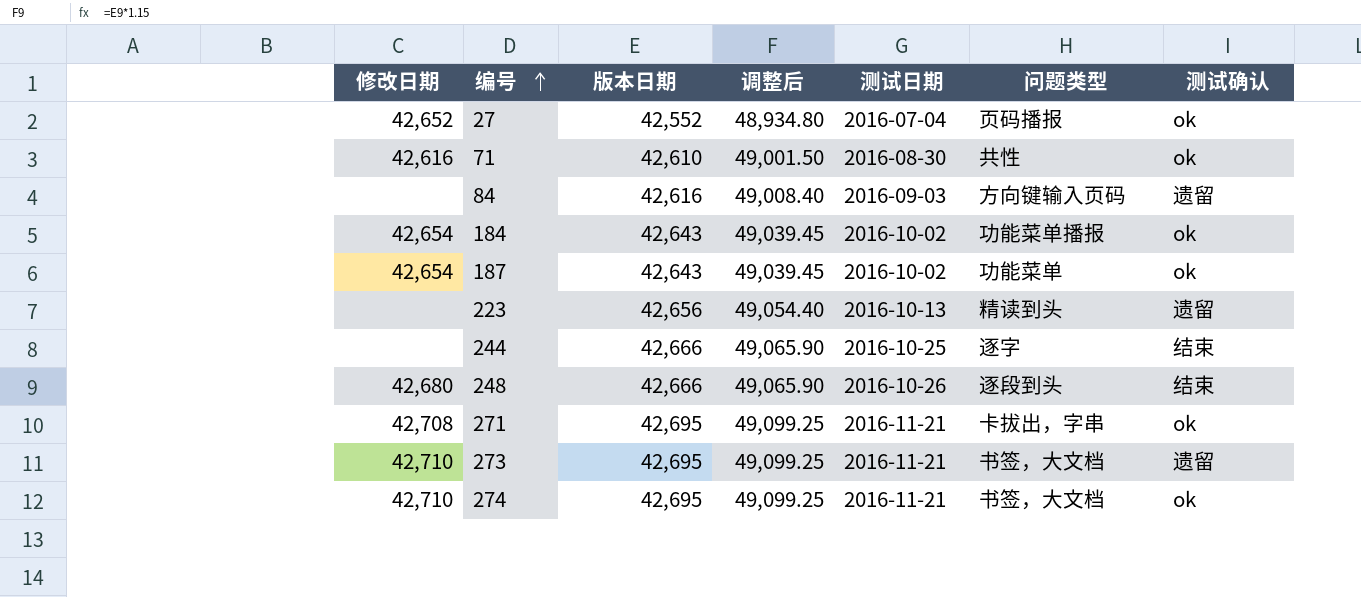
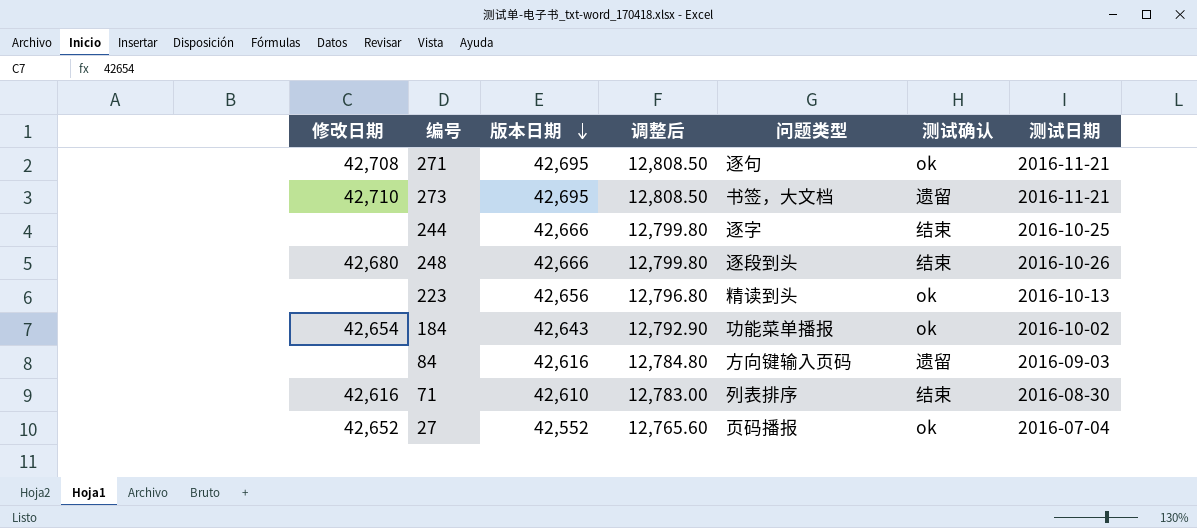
row order: 编号 ascending -> 版本日期 descending
column 调整后 | formula: [版本日期] * 1.15 -> [版本日期] * 0.3
column 测试日期 | position: 5 -> 7
row 187: 42,654 | 42,643 | 49,039.45 | 2016-10-02 | 功能菜单 | ok -> none
row 274: 42,710 | 42,695 | 49,099.25 | 2016-11-21 | 书签，大文档 | ok -> none
271 | 问题类型: 卡拔出，字串 -> 逐句
223 | 测试确认: 遗留 -> ok
71 | 问题类型: 共性 -> 列表排序
71 | 测试确认: ok -> 结束

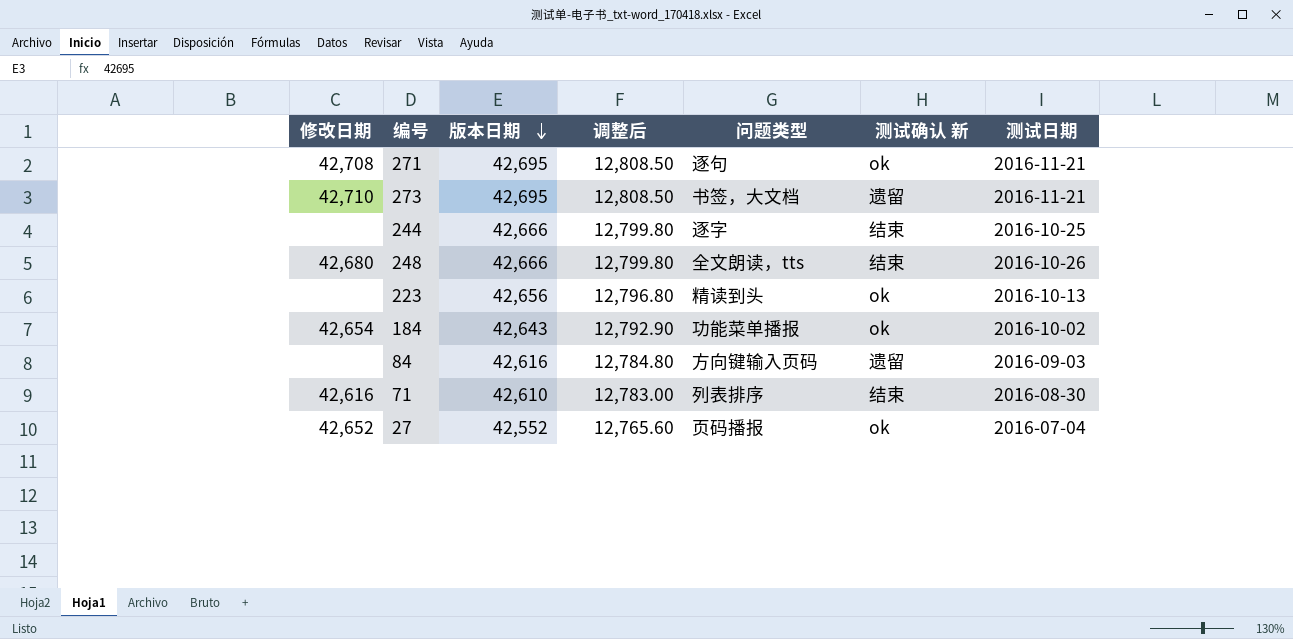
column name: 测试确认 -> 测试确认 新
248 | 问题类型: 逐段到头 -> 全文朗读，tts

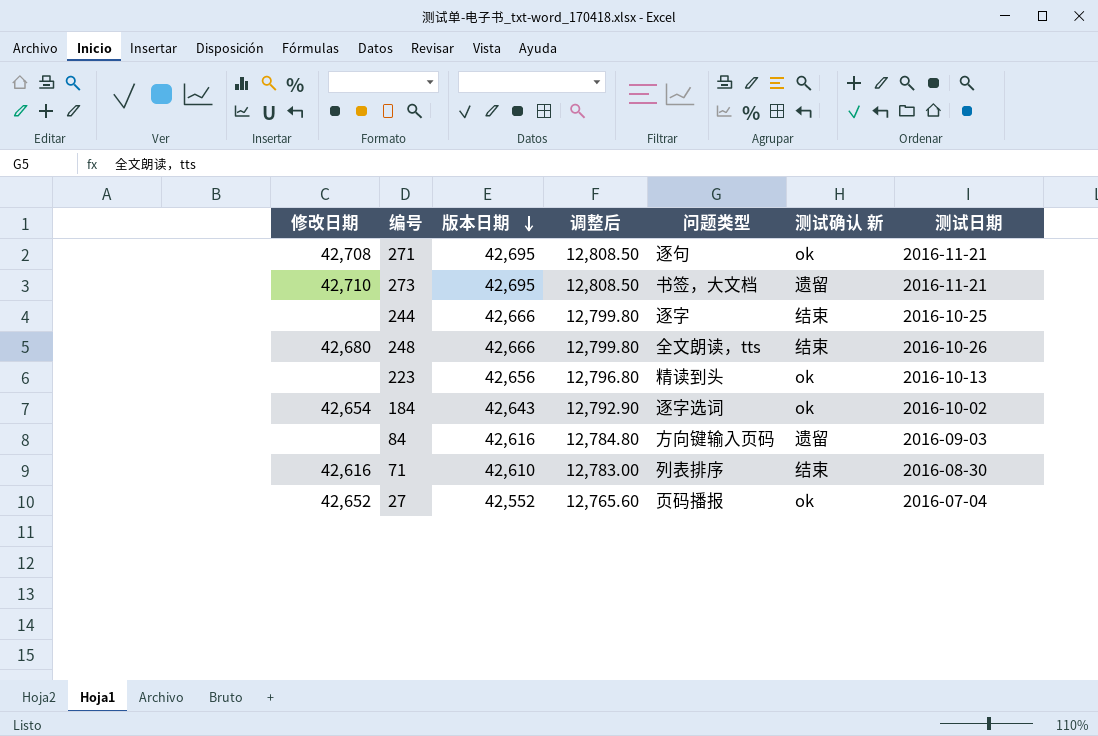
184 | 问题类型: 功能菜单播报 -> 逐字选词

